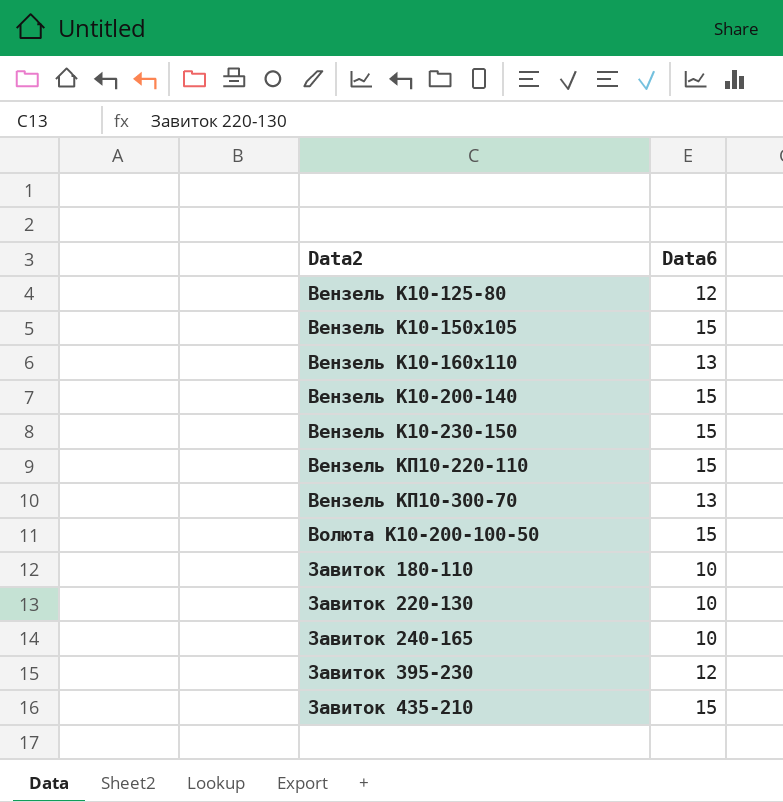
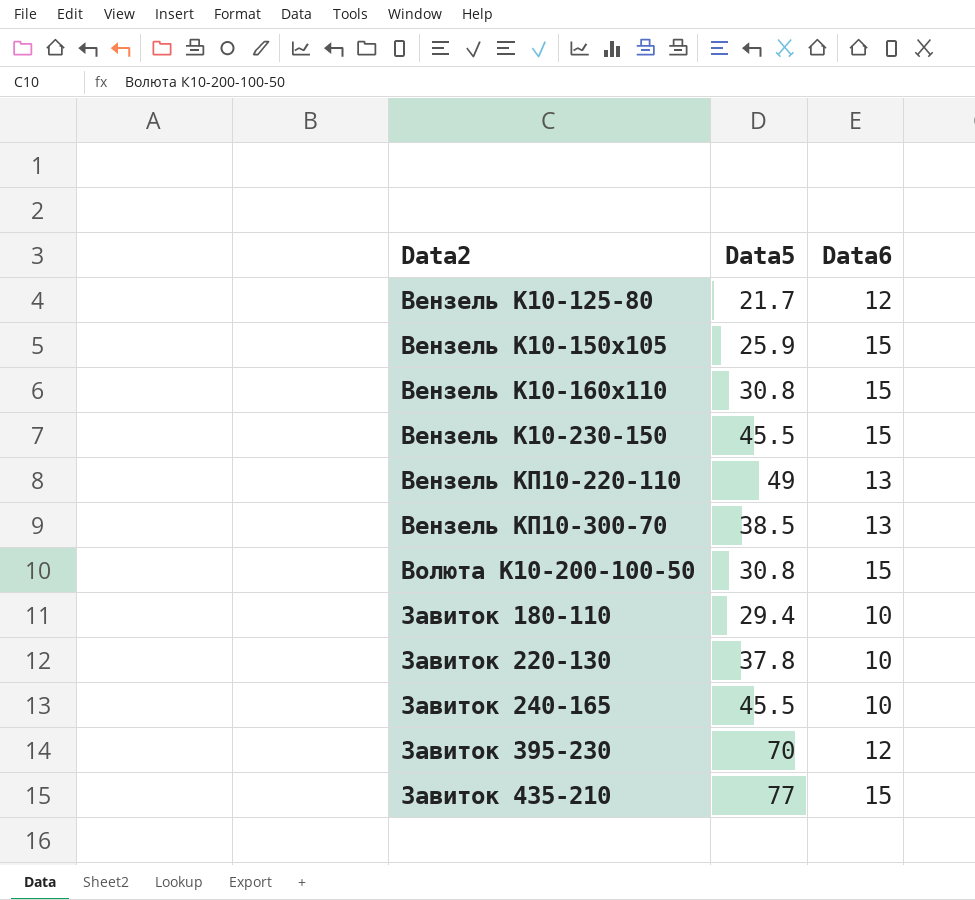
column Data5 | position: none -> 2
row Вензель К10-200-140: 15 -> none
Вензель К10-160х110 | Data6: 13 -> 15
Вензель КП10-220-110 | Data6: 15 -> 13

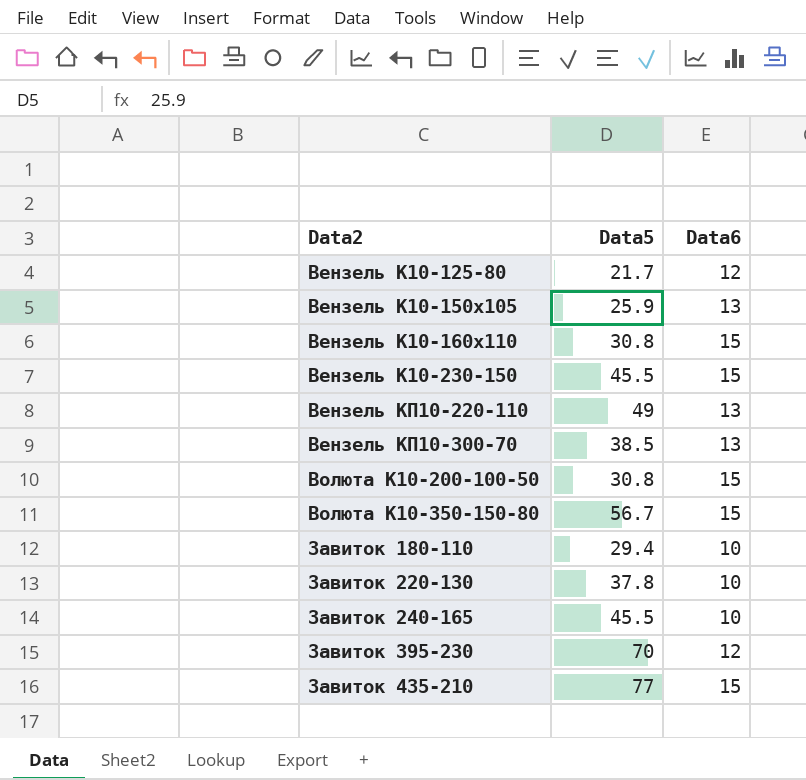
Вензель К10-150х105 | Data6: 15 -> 13
row Волюта К10-350-150-80: none -> 56.7 | 15

